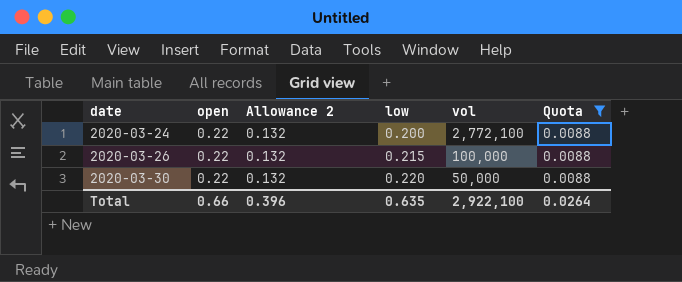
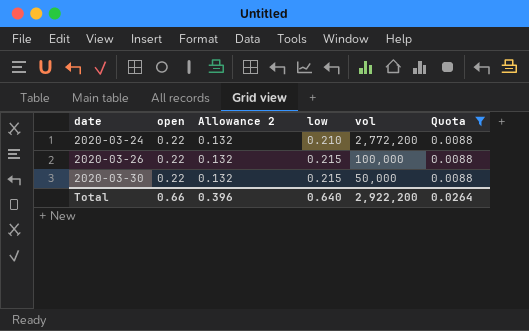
2020-03-24 | low: 0.200 -> 0.210
2020-03-24 | vol: 2,772,100 -> 2,772,200
2020-03-30 | low: 0.220 -> 0.215
Total | low: 0.635 -> 0.640
Total | vol: 2,922,100 -> 2,922,200

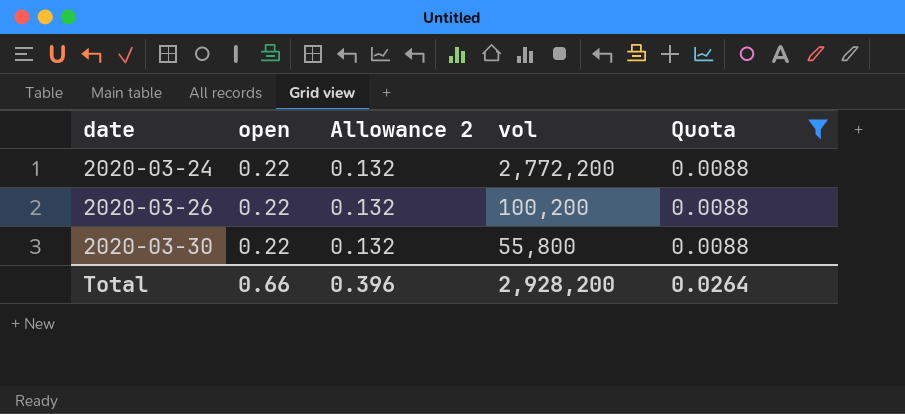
column low | position: 4 -> none
2020-03-26 | vol: 100,000 -> 100,200
2020-03-30 | vol: 50,000 -> 55,800
Total | vol: 2,922,200 -> 2,928,200

